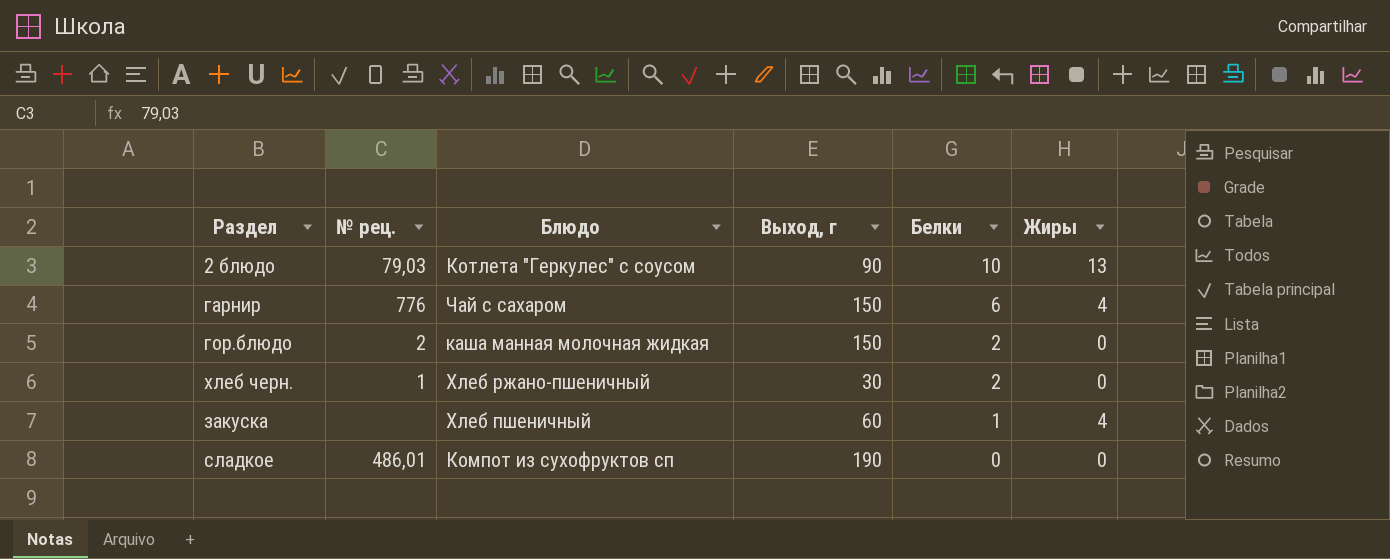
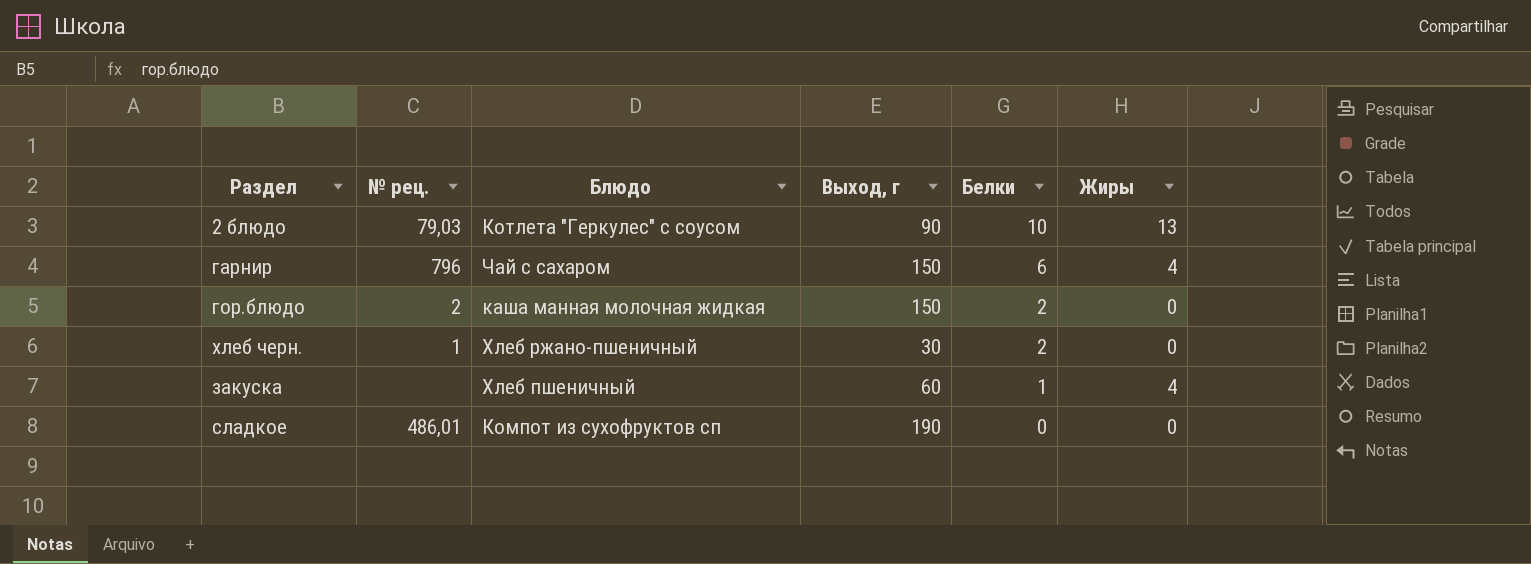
гарнир | № рец.: 776 -> 796

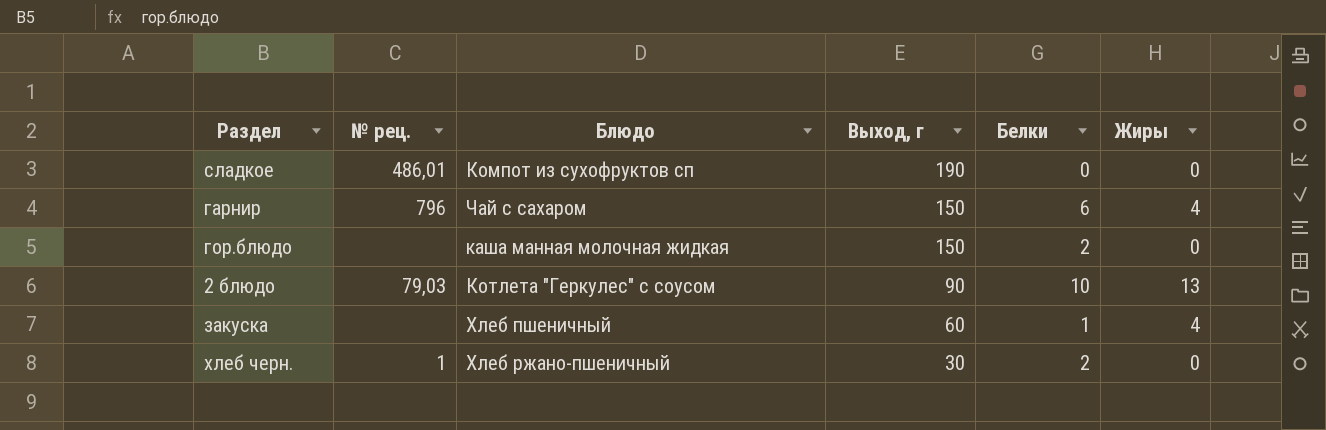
row order: Белки descending -> Выход, г descending
гор.блюдо | № рец.: 2 -> none

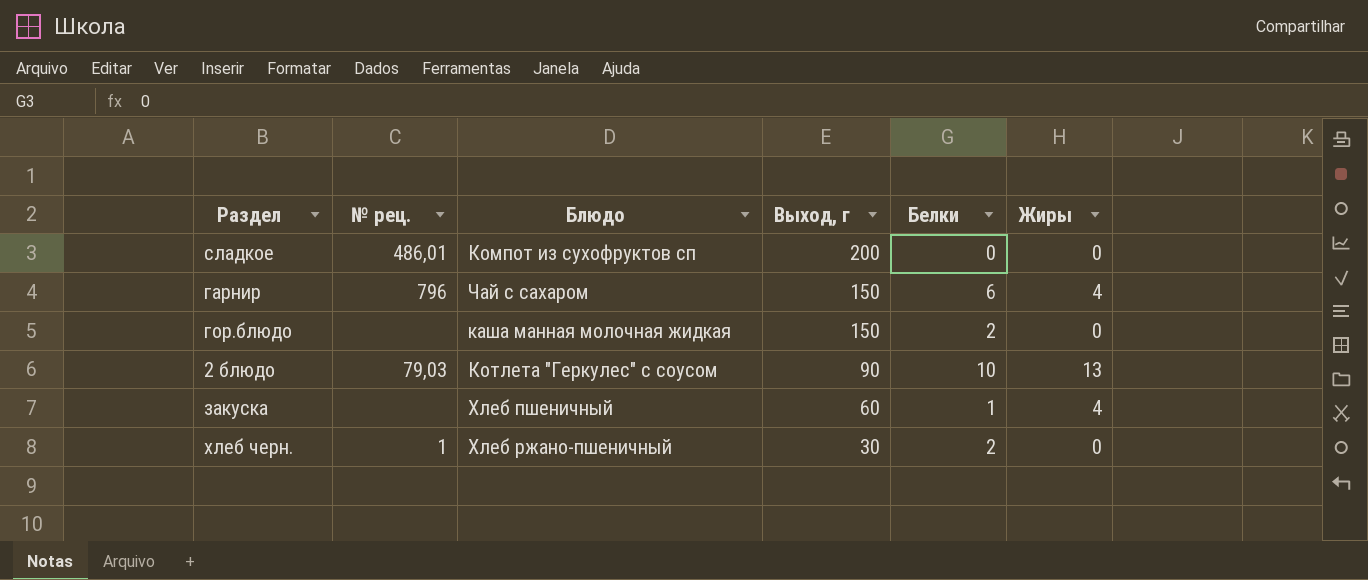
сладкое | Выход, г: 190 -> 200

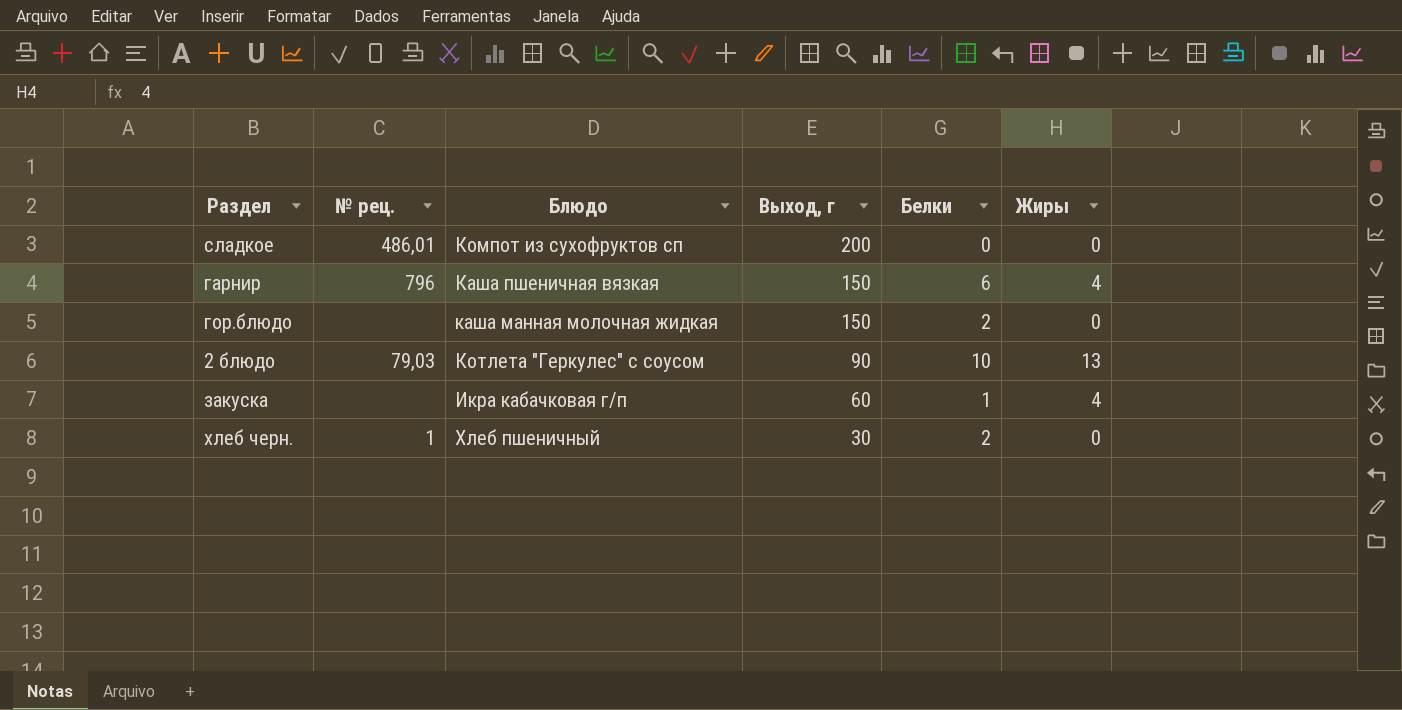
гарнир | Блюдо: Чай с сахаром -> Каша пшеничная вязкая
закуска | Блюдо: Хлеб пшеничный -> Икра кабачковая г/п
хлеб черн. | Блюдо: Хлеб ржано-пшеничный -> Хлеб пшеничный

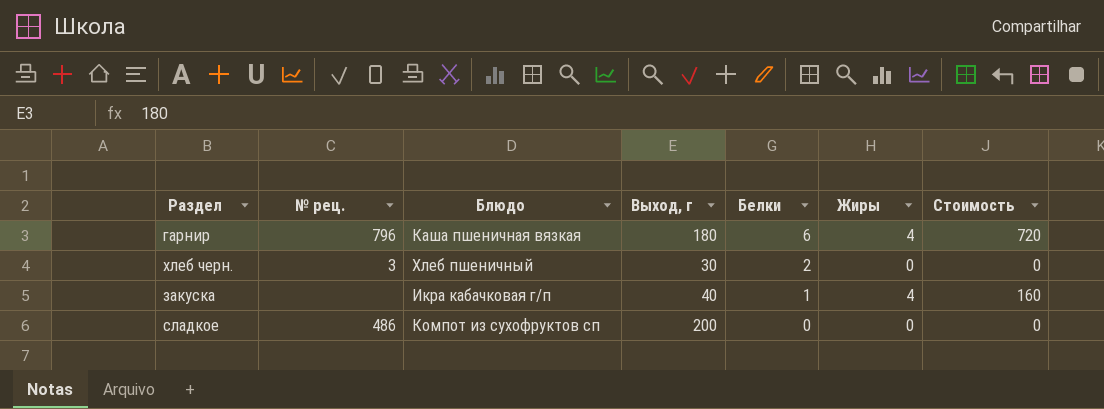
row order: Выход, г descending -> Белки descending
column Стоимость | formula: none -> [Выход, г] * [Жиры]
row гор.блюдо: none | каша манная молочная жидкая | 150 | 2 | 0 -> none
row 2 блюдо: 79,03 | Котлета "Геркулес" с соусом | 90 | 10 | 13 -> none
гарнир | Выход, г: 150 -> 180
хлеб черн. | № рец.: 1 -> 3
закуска | Выход, г: 60 -> 40
сладкое | № рец.: 486,01 -> 486

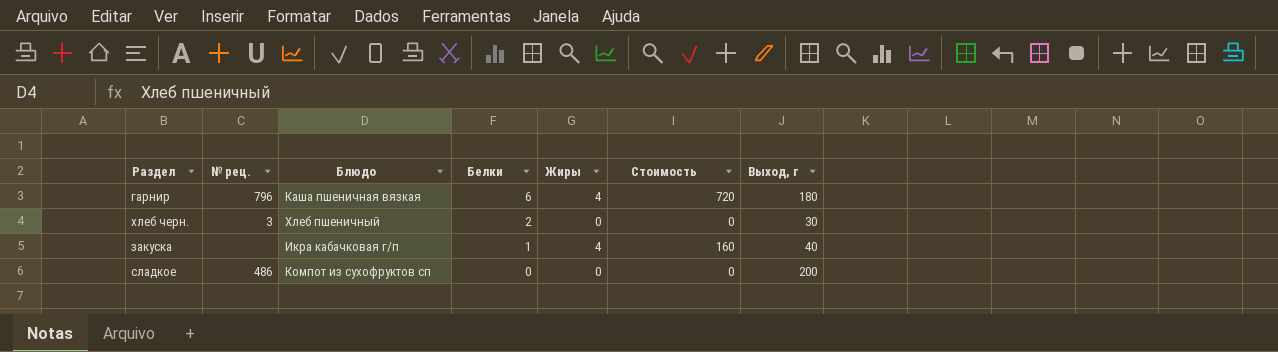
column Выход, г | position: 4 -> 7

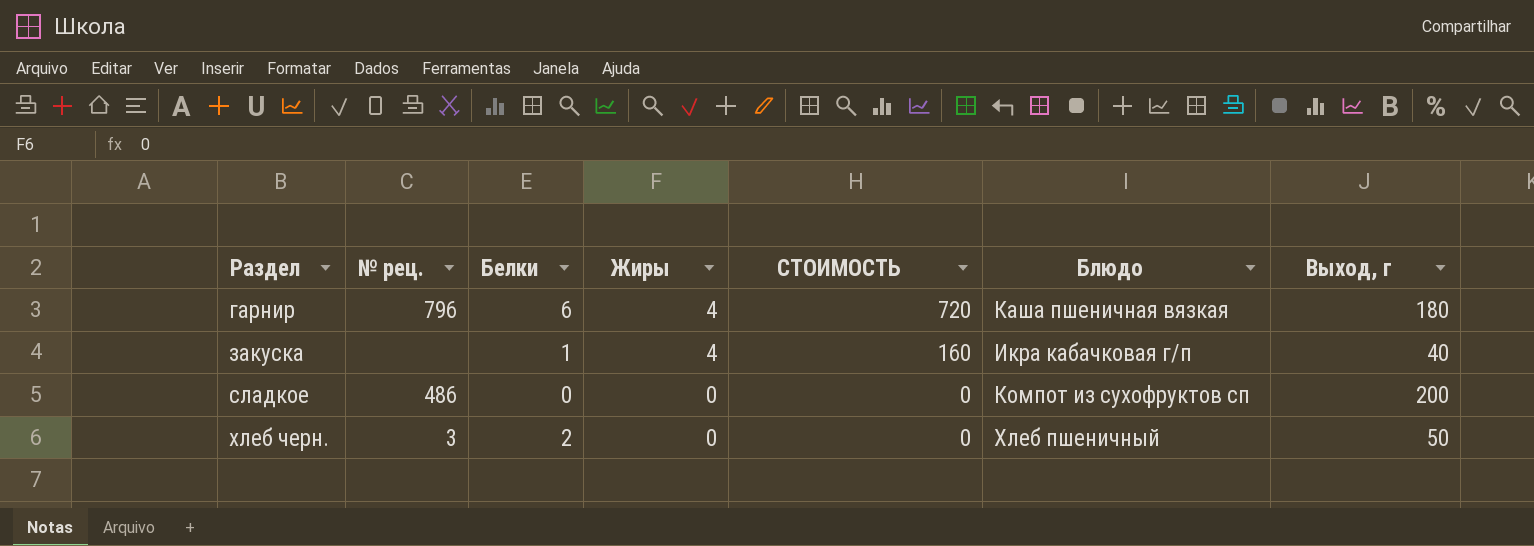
row order: Белки descending -> Раздел ascending
column name: Стоимость -> СТОИМОСТЬ
column Блюдо | position: 3 -> 6
хлеб черн. | Выход, г: 30 -> 50

